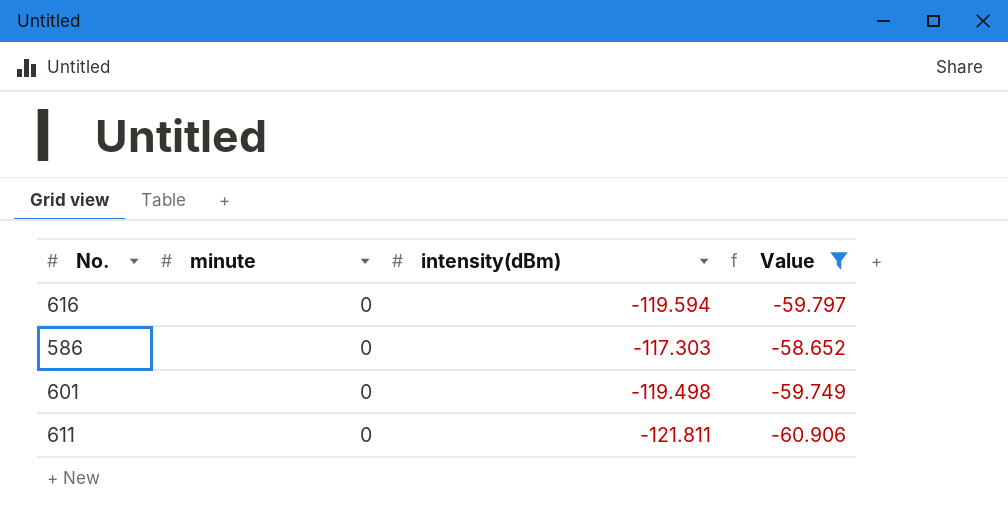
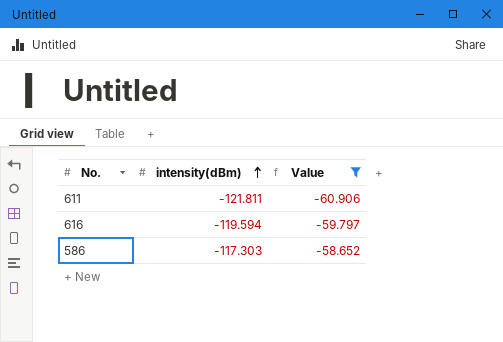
row order: none -> intensity(dBm) ascending
column minute | position: 2 -> none
row 601: 0 | -119.498 | -59.749 -> none

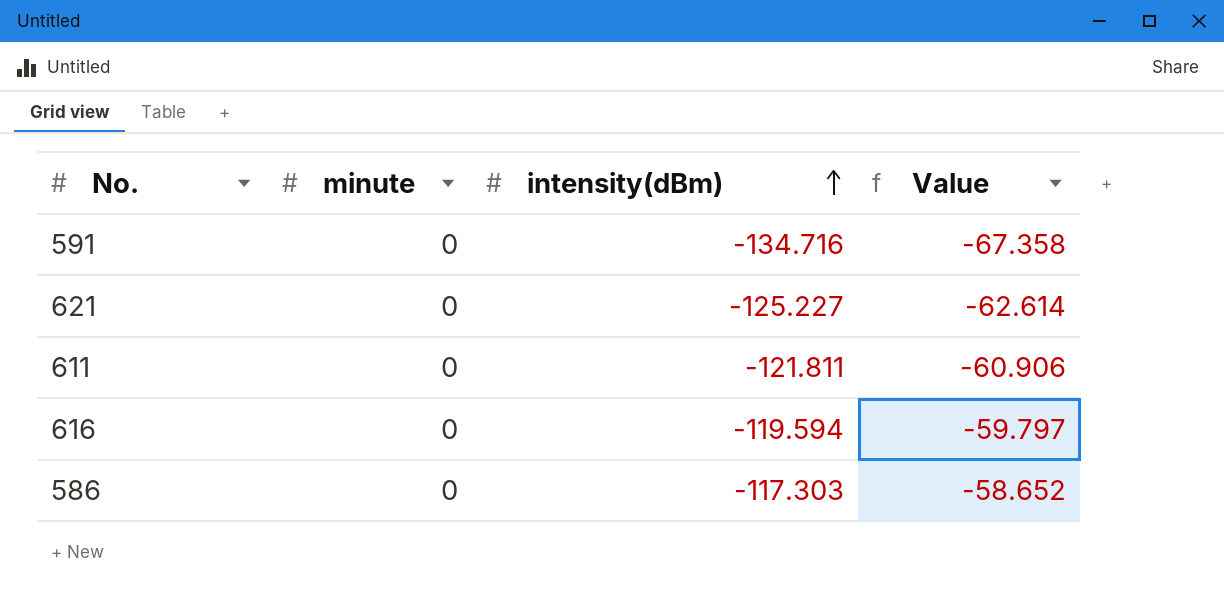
filter: Value >= -60.906 -> none
column minute | position: none -> 2

